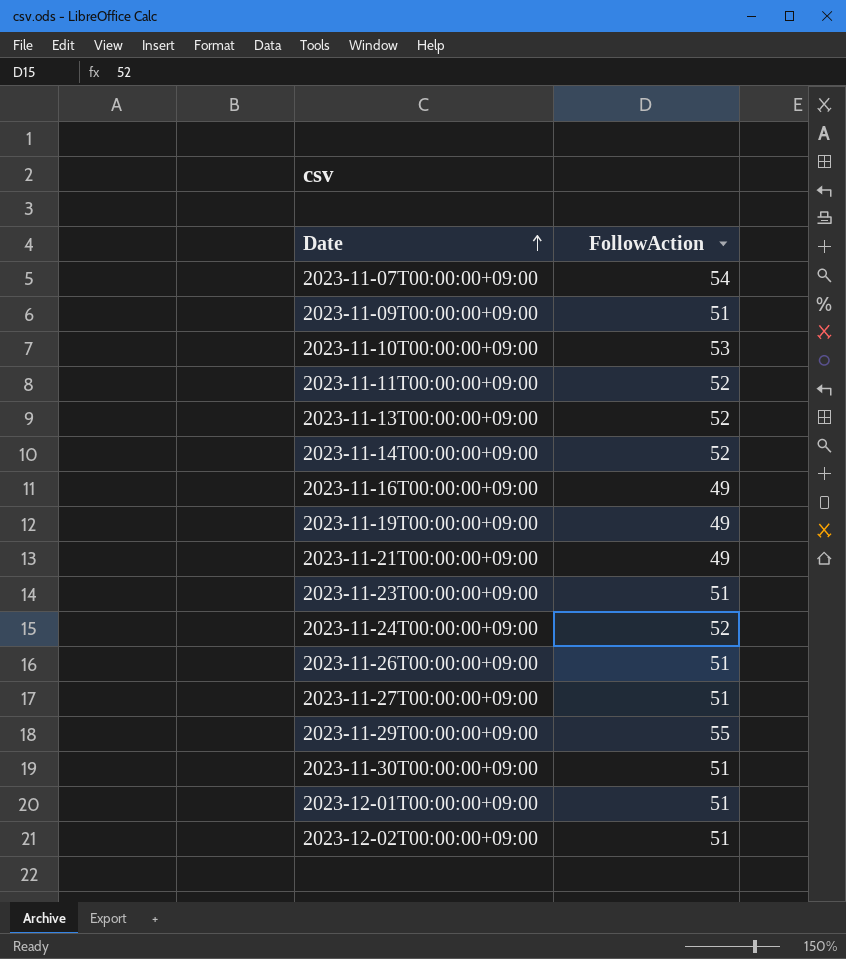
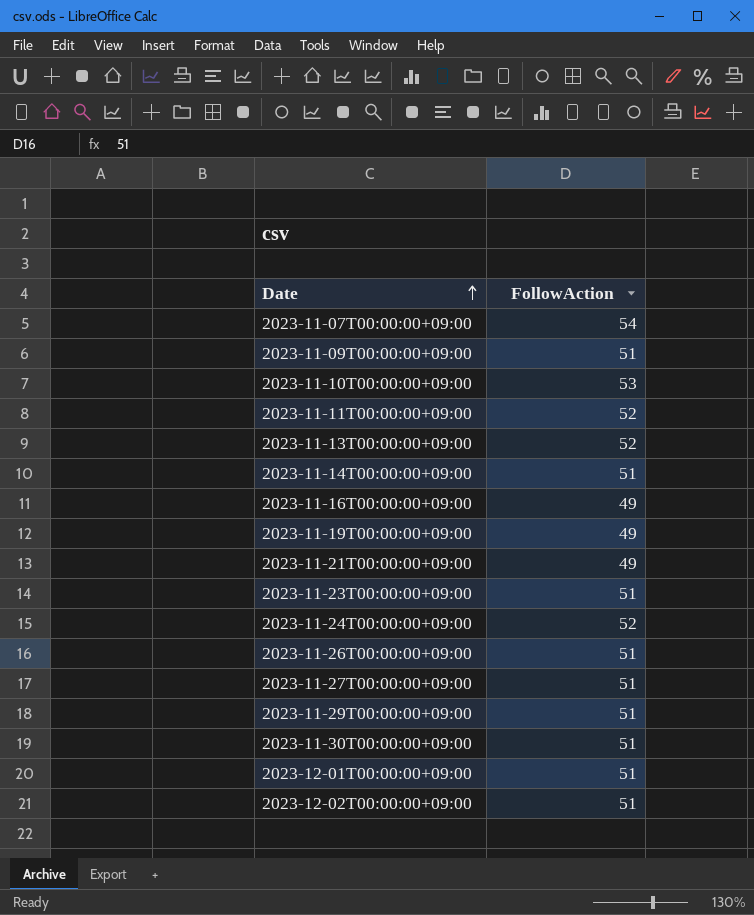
2023-11-14T00:00:00+09:00 | FollowAction: 52 -> 51
2023-11-29T00:00:00+09:00 | FollowAction: 55 -> 51

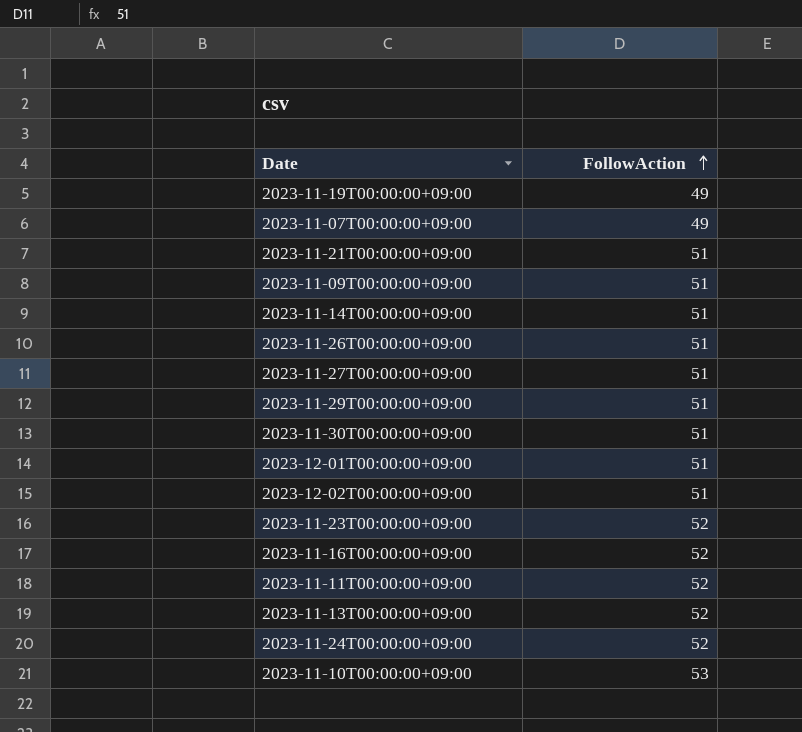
row order: Date ascending -> FollowAction ascending
2023-11-07T00:00:00+09:00 | FollowAction: 54 -> 49
2023-11-21T00:00:00+09:00 | FollowAction: 49 -> 51
2023-11-23T00:00:00+09:00 | FollowAction: 51 -> 52
2023-11-16T00:00:00+09:00 | FollowAction: 49 -> 52

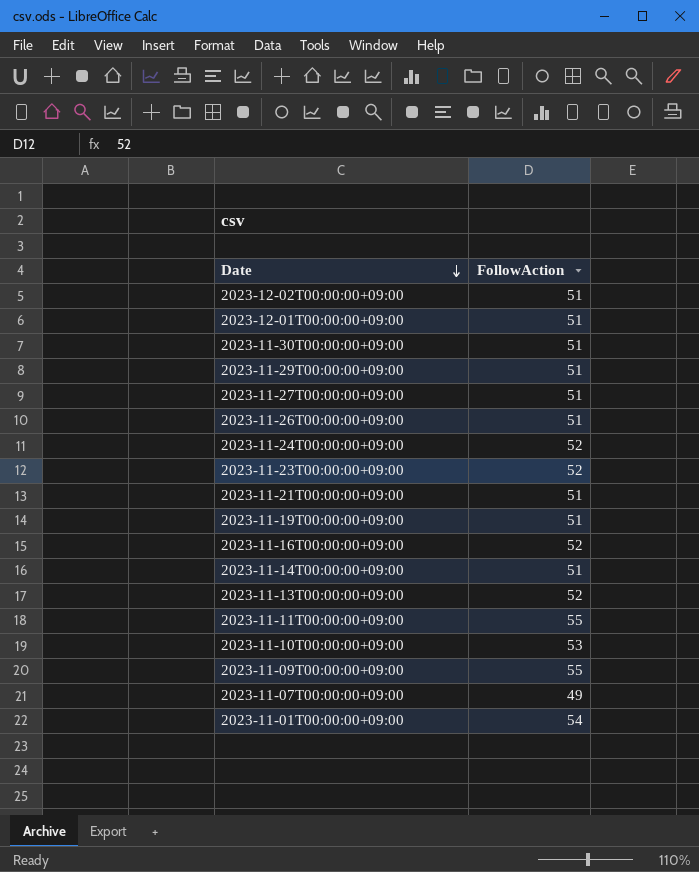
row order: FollowAction ascending -> Date descending
2023-11-19T00:00:00+09:00 | FollowAction: 49 -> 51
2023-11-11T00:00:00+09:00 | FollowAction: 52 -> 55
2023-11-09T00:00:00+09:00 | FollowAction: 51 -> 55
row 2023-11-01T00:00:00+09:00: none -> 54

